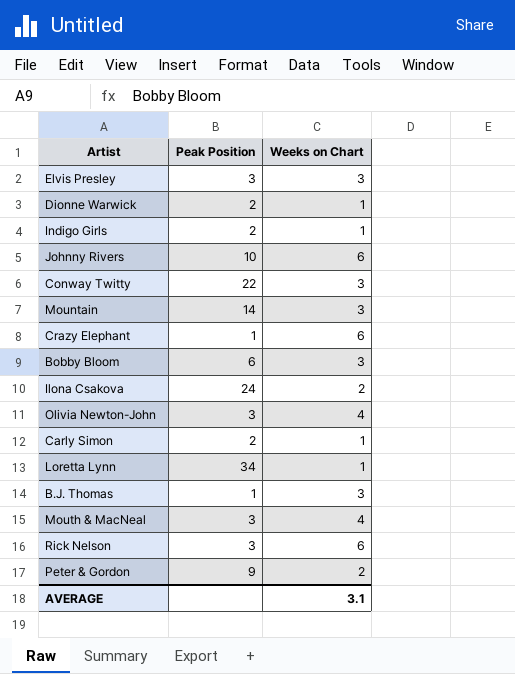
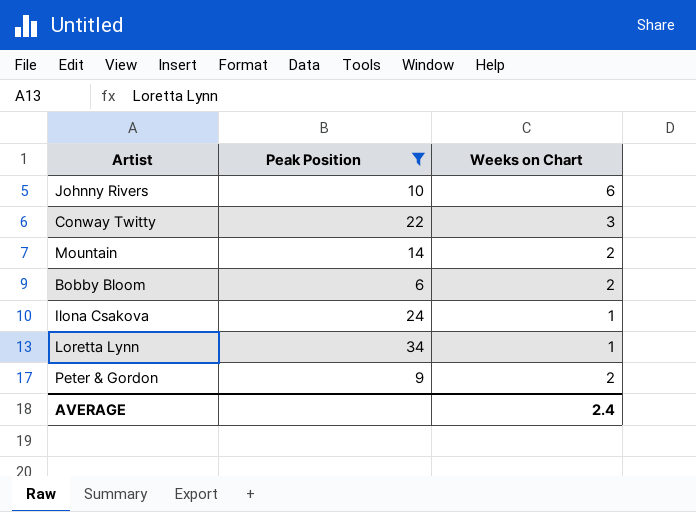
filter: none -> Peak Position >= 6
Mountain | Weeks on Chart: 3 -> 2
Bobby Bloom | Weeks on Chart: 3 -> 2
Ilona Csakova | Weeks on Chart: 2 -> 1
AVERAGE | Weeks on Chart: 3.1 -> 2.4

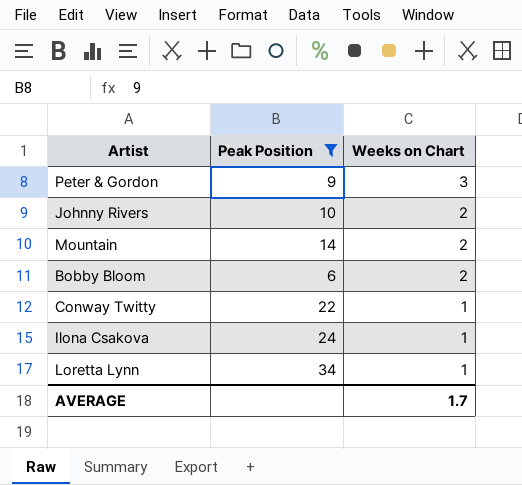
row order: none -> Weeks on Chart descending
Peter & Gordon | Weeks on Chart: 2 -> 3
Johnny Rivers | Weeks on Chart: 6 -> 2
Conway Twitty | Weeks on Chart: 3 -> 1
AVERAGE | Weeks on Chart: 2.4 -> 1.7

